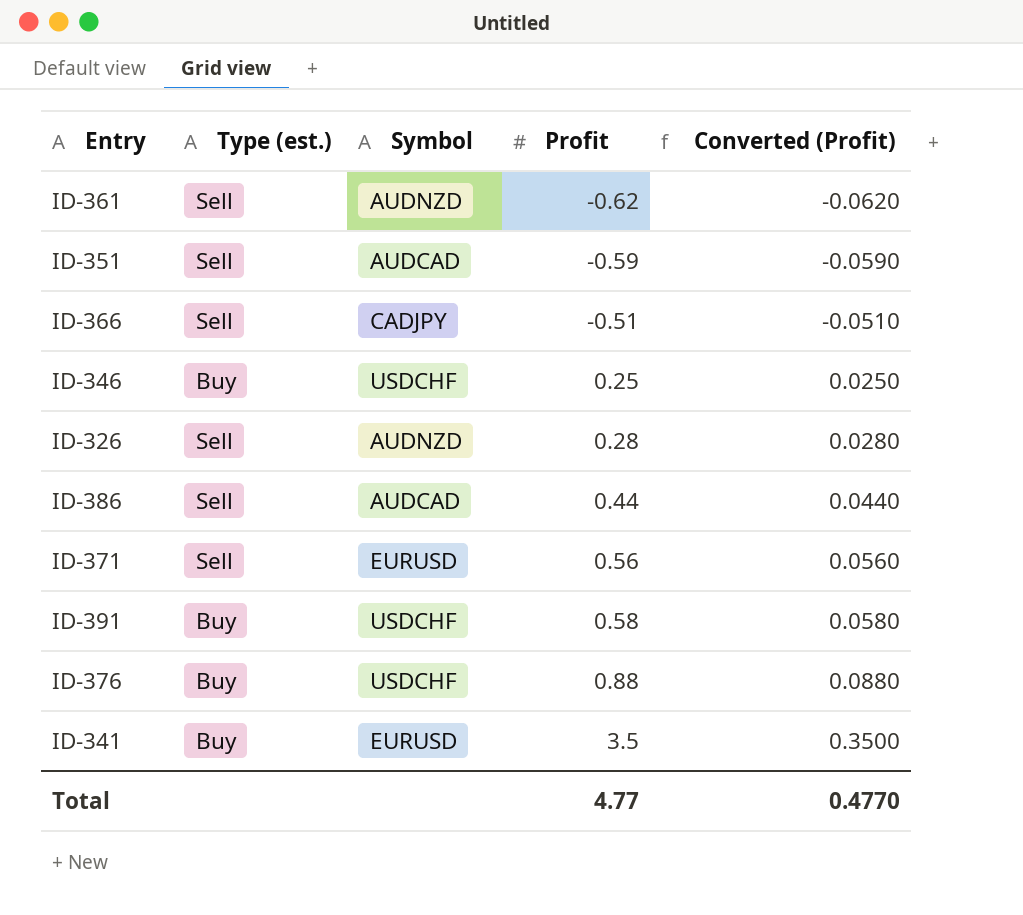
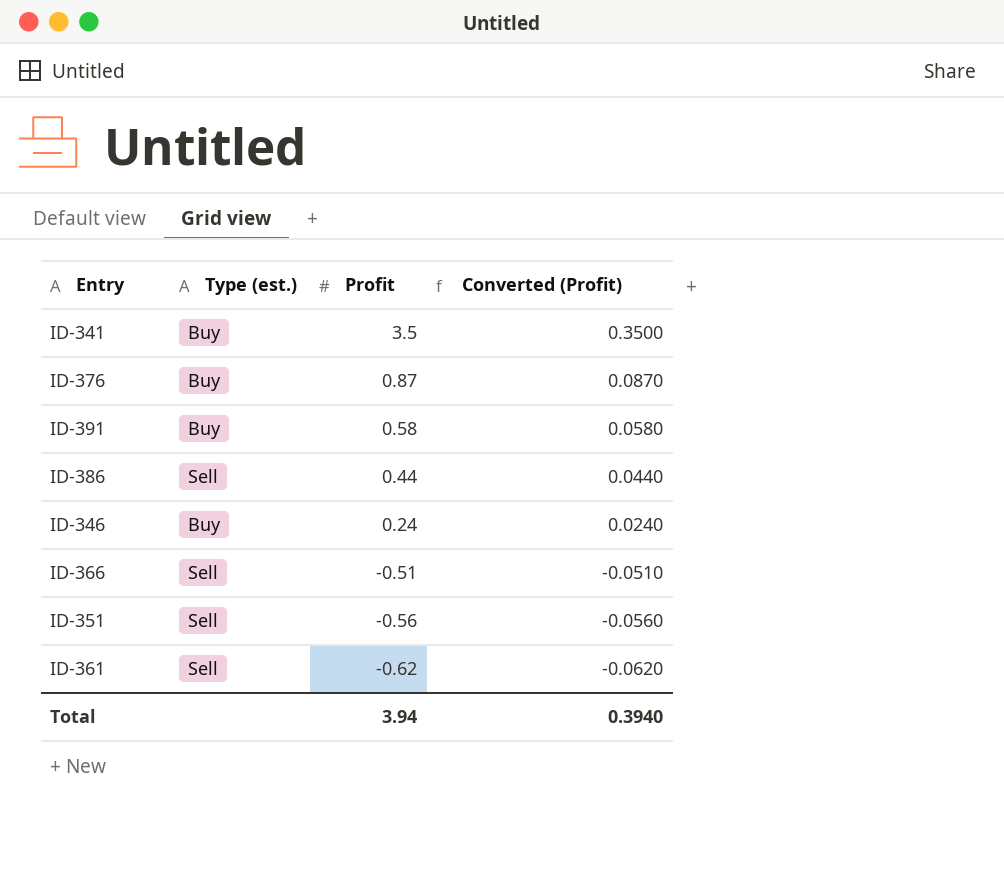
row order: Profit ascending -> Profit descending
column Symbol | position: 3 -> none
row ID-326: Sell | AUDNZD | 0.28 | 0.0280 -> none
row ID-371: Sell | EURUSD | 0.56 | 0.0560 -> none
ID-376 | Profit: 0.88 -> 0.87
ID-376 | Converted (Profit): 0.0880 -> 0.0870
ID-346 | Profit: 0.25 -> 0.24
ID-346 | Converted (Profit): 0.0250 -> 0.0240
ID-351 | Profit: -0.59 -> -0.56
ID-351 | Converted (Profit): -0.0590 -> -0.0560
Total | Profit: 4.77 -> 3.94
Total | Converted (Profit): 0.4770 -> 0.3940

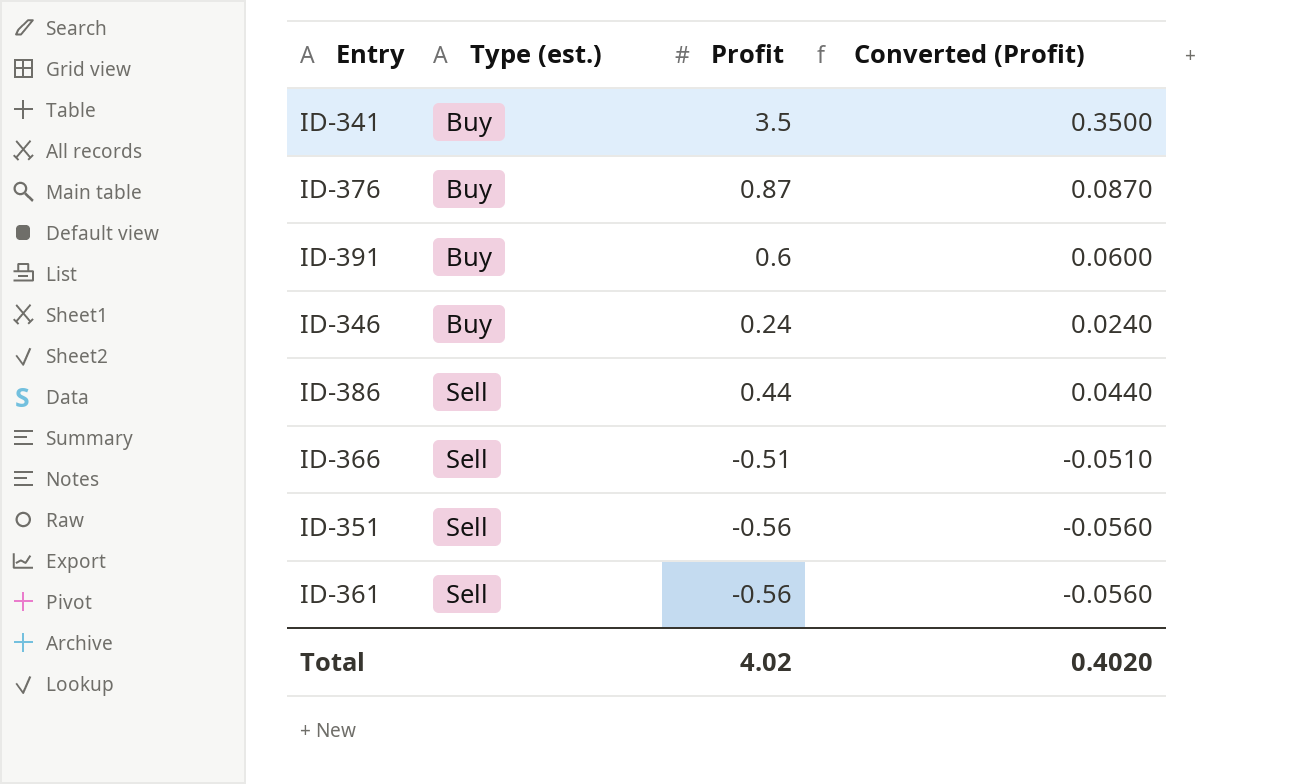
row order: Profit descending -> Type (est.) ascending
ID-391 | Profit: 0.58 -> 0.6
ID-391 | Converted (Profit): 0.0580 -> 0.0600
ID-361 | Profit: -0.62 -> -0.56
ID-361 | Converted (Profit): -0.0620 -> -0.0560
Total | Profit: 3.94 -> 4.02
Total | Converted (Profit): 0.3940 -> 0.4020

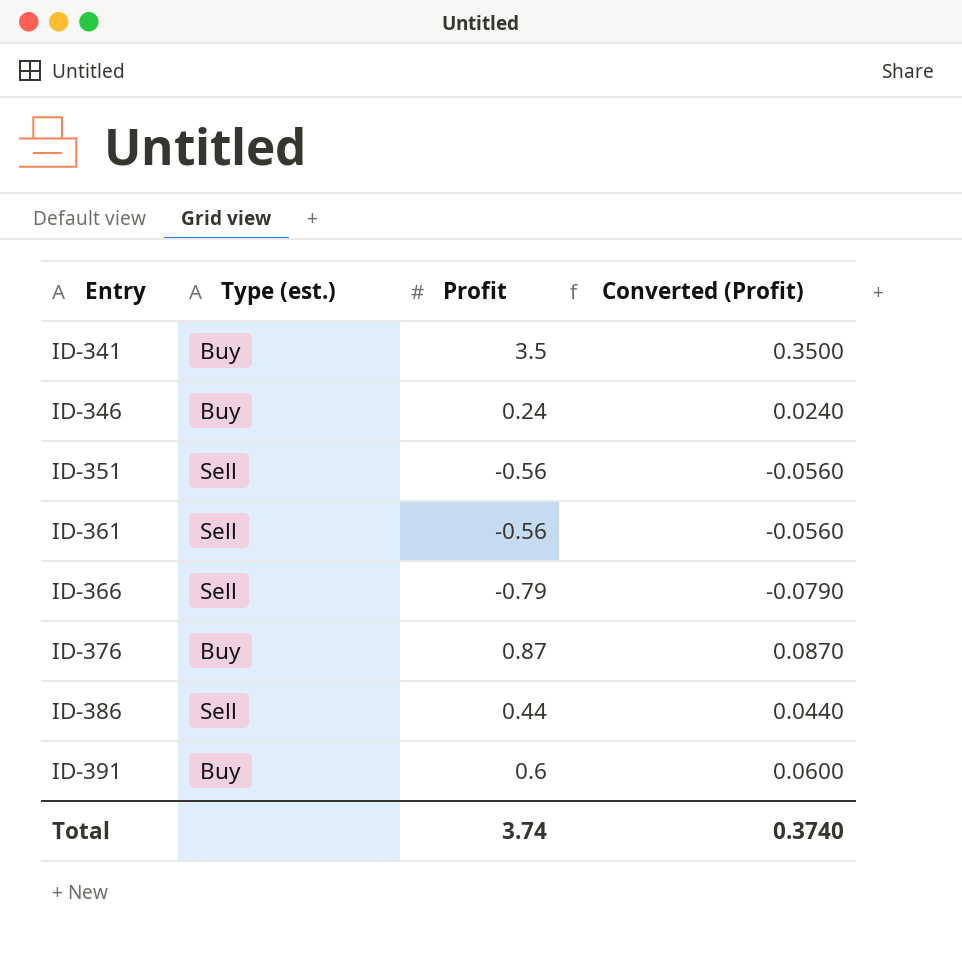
row order: Type (est.) ascending -> Entry ascending
ID-366 | Profit: -0.51 -> -0.79
ID-366 | Converted (Profit): -0.0510 -> -0.0790
Total | Profit: 4.02 -> 3.74
Total | Converted (Profit): 0.4020 -> 0.3740

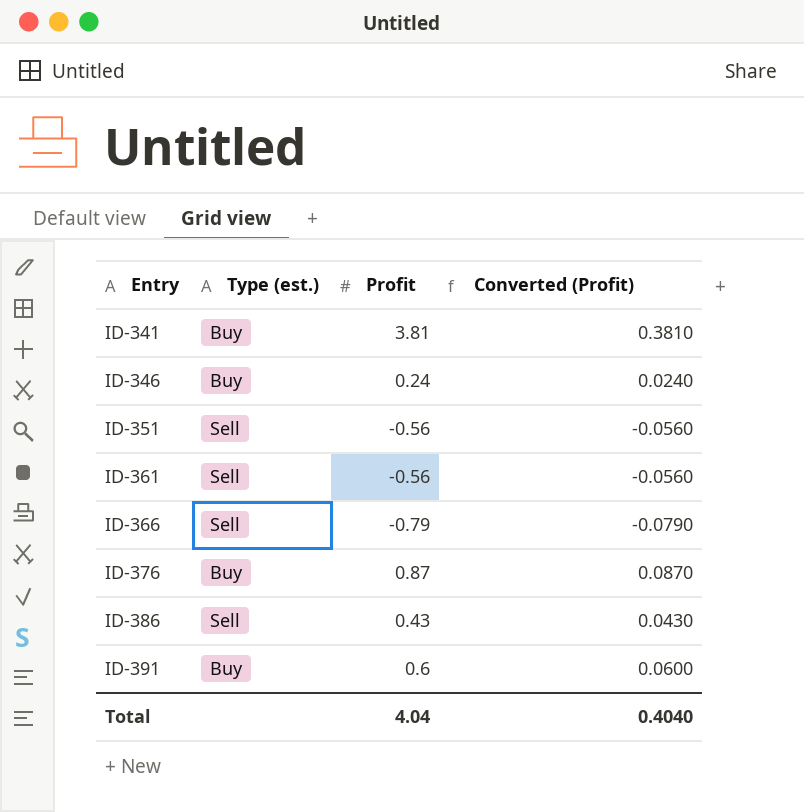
ID-341 | Profit: 3.5 -> 3.81
ID-341 | Converted (Profit): 0.3500 -> 0.3810
ID-386 | Profit: 0.44 -> 0.43
ID-386 | Converted (Profit): 0.0440 -> 0.0430
Total | Profit: 3.74 -> 4.04
Total | Converted (Profit): 0.3740 -> 0.4040

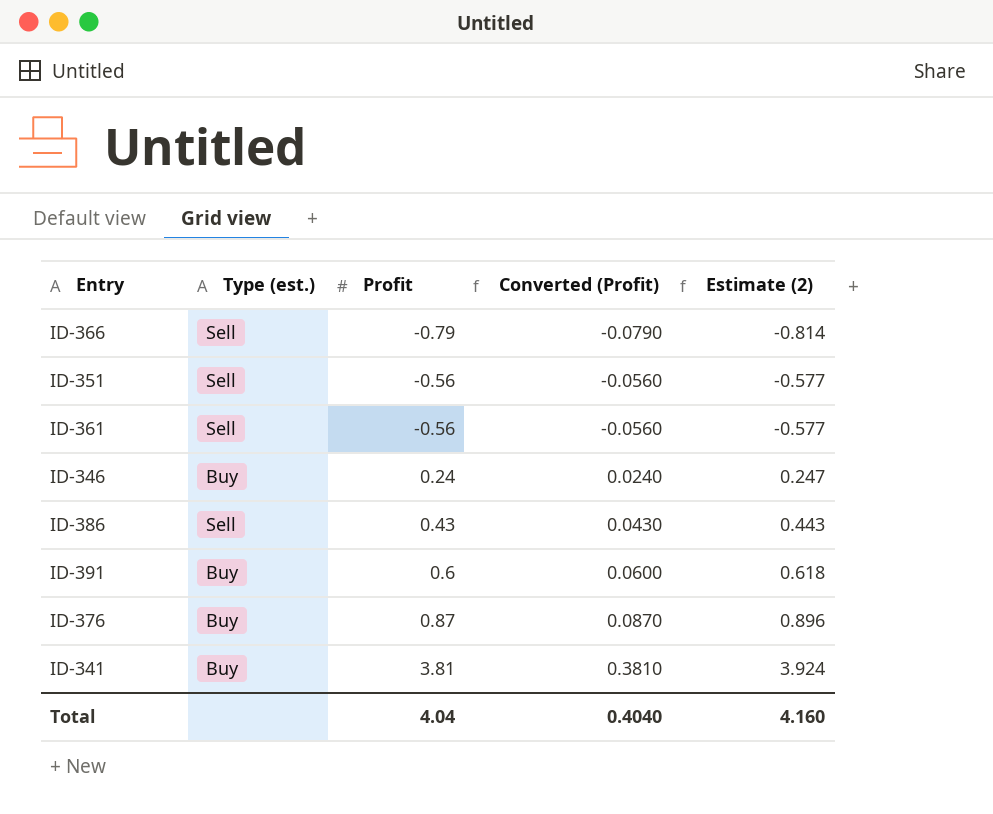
row order: Entry ascending -> Profit ascending
column Estimate (2) | formula: none -> [Profit] * 1.03

